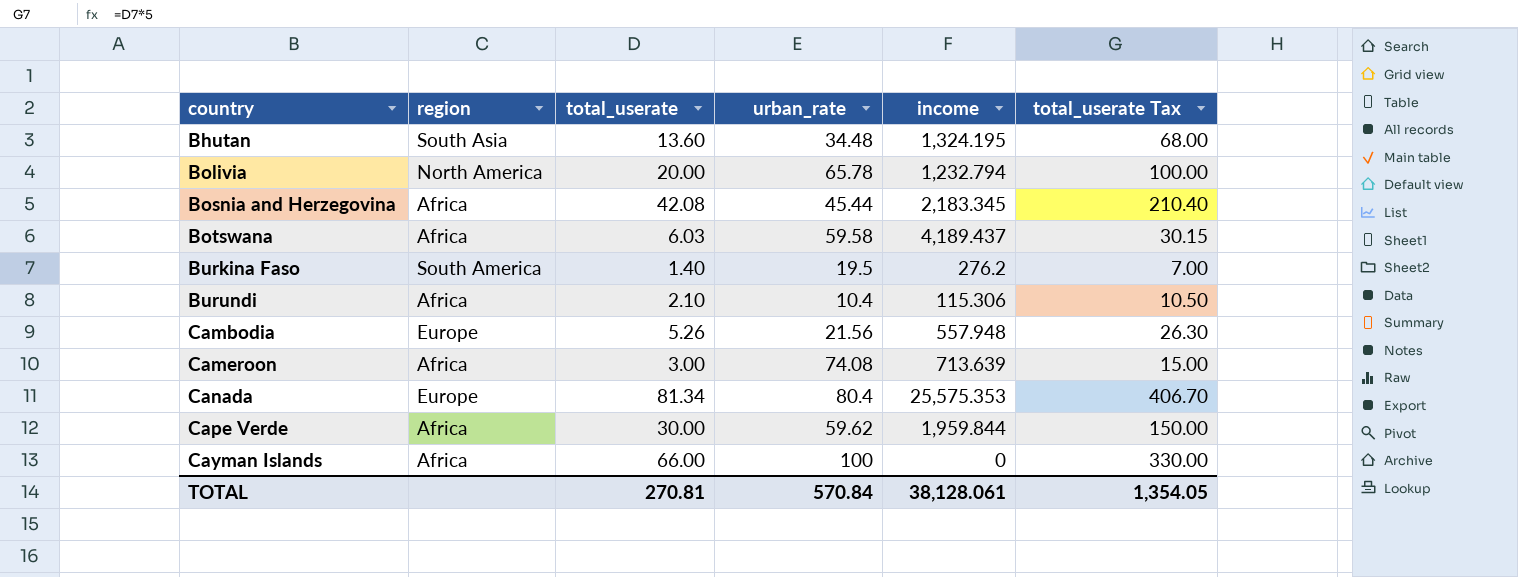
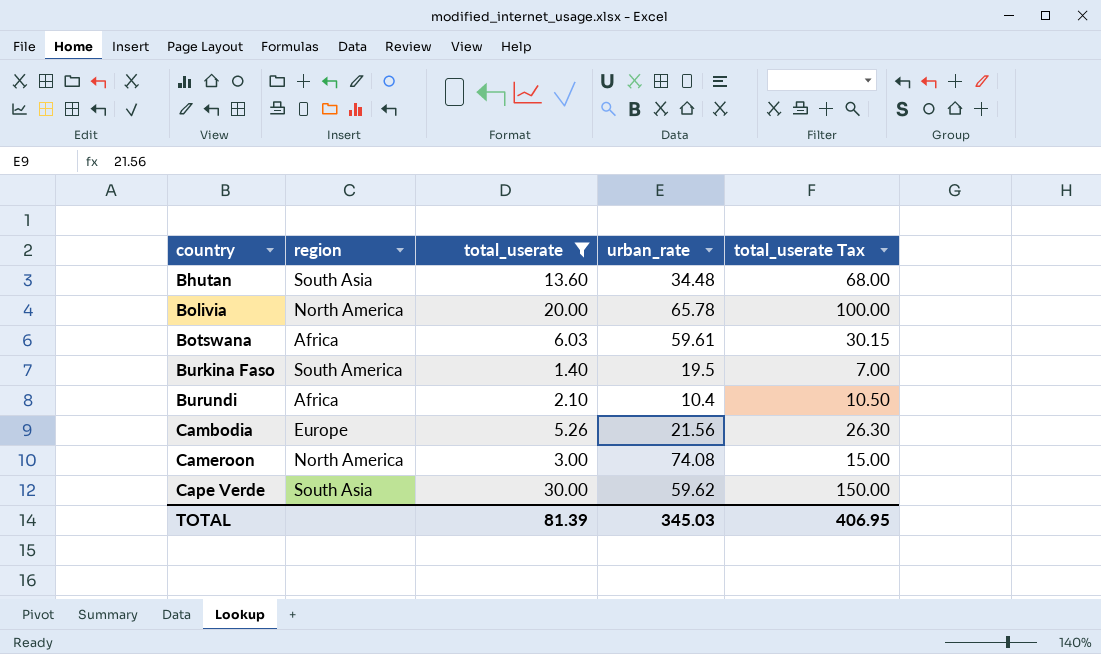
filter: none -> total_userate <= 30.00
column income | position: 5 -> none
Botswana | urban_rate: 59.58 -> 59.61
Cameroon | region: Africa -> North America
Cape Verde | region: Africa -> South Asia
TOTAL | total_userate: 270.81 -> 81.39
TOTAL | urban_rate: 570.84 -> 345.03
TOTAL | total_userate Tax: 1,354.05 -> 406.95

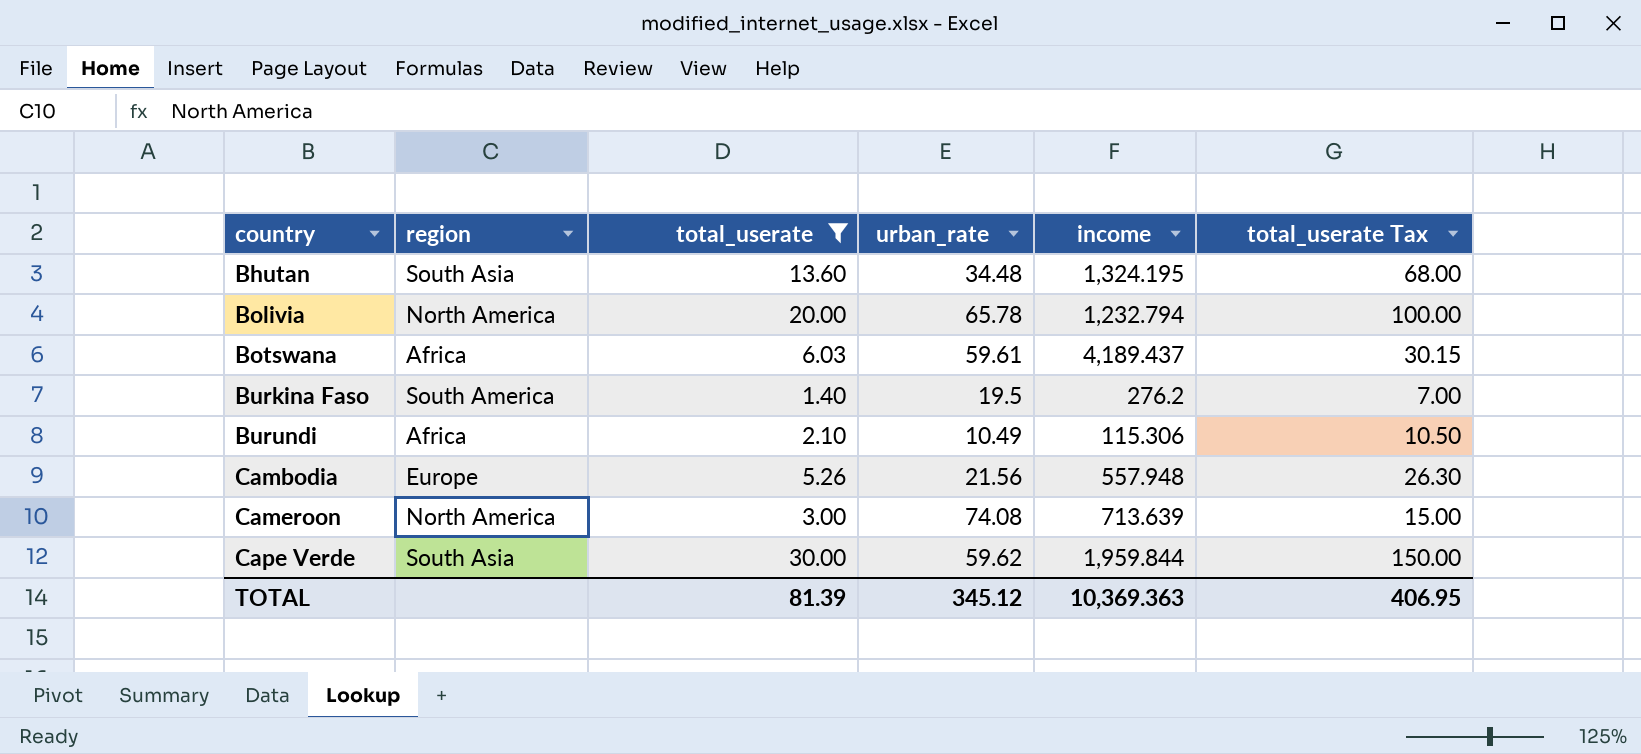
column income | position: none -> 5
Burundi | urban_rate: 10.4 -> 10.49
TOTAL | urban_rate: 345.03 -> 345.12

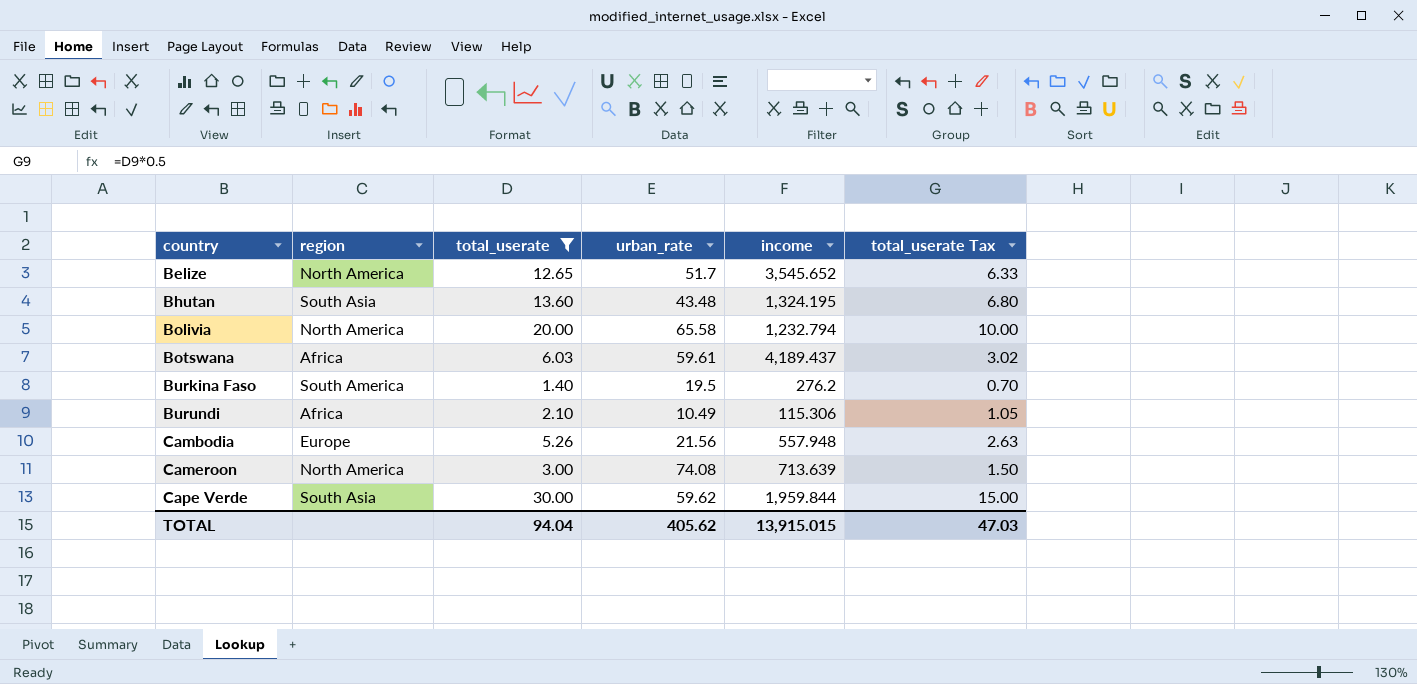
column total_userate Tax | formula: [total_userate] * 5 -> [total_userate] * 0.5
row Belize: none -> North America | 12.65 | 51.7 | 3,545.652 | 6.33
Bhutan | urban_rate: 34.48 -> 43.48
Bolivia | urban_rate: 65.78 -> 65.58
TOTAL | total_userate: 81.39 -> 94.04
TOTAL | urban_rate: 345.12 -> 405.62
TOTAL | income: 10,369.363 -> 13,915.015
TOTAL | total_userate Tax: 406.95 -> 47.03

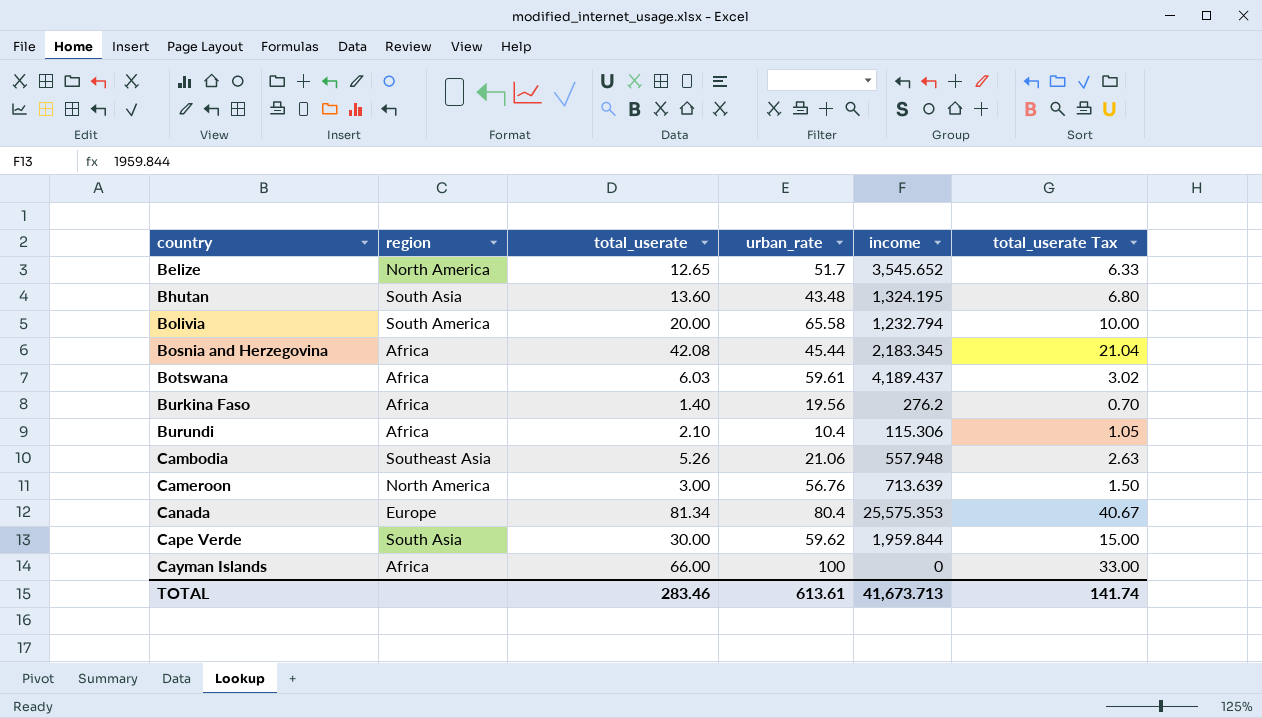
filter: total_userate <= 30.00 -> none
Bolivia | region: North America -> South America
Burkina Faso | region: South America -> Africa
Burkina Faso | urban_rate: 19.5 -> 19.56
Burundi | urban_rate: 10.49 -> 10.4
Cambodia | region: Europe -> Southeast Asia
Cambodia | urban_rate: 21.56 -> 21.06
Cameroon | urban_rate: 74.08 -> 56.76
TOTAL | total_userate: 94.04 -> 283.46
TOTAL | urban_rate: 405.62 -> 613.61
TOTAL | income: 13,915.015 -> 41,673.713
TOTAL | total_userate Tax: 47.03 -> 141.74

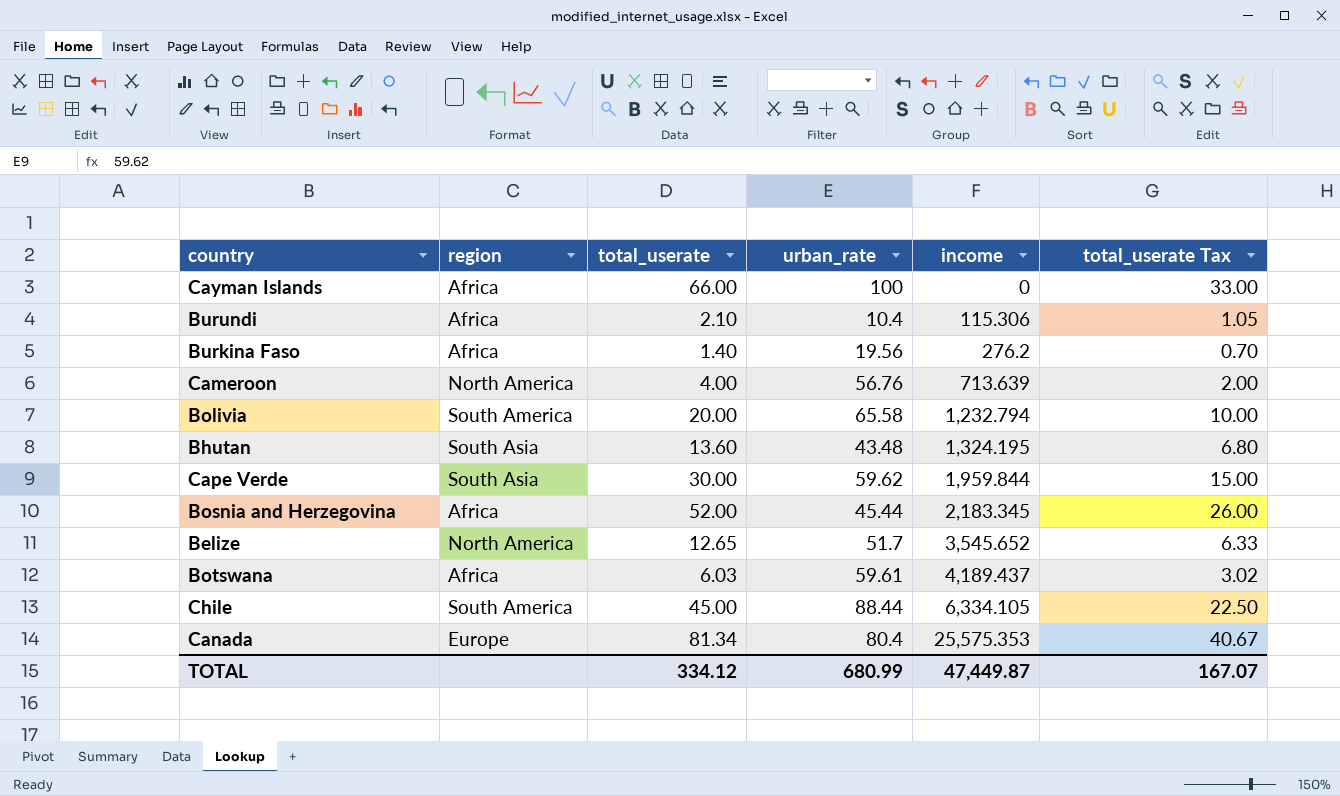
row order: country ascending -> income ascending
row Cambodia: Southeast Asia | 5.26 | 21.06 | 557.948 | 2.63 -> none
Cameroon | total_userate: 3.00 -> 4.00
Cameroon | total_userate Tax: 1.50 -> 2.00
Bosnia and Herzegovina | total_userate: 42.08 -> 52.00
Bosnia and Herzegovina | total_userate Tax: 21.04 -> 26.00
row Chile: none -> South America | 45.00 | 88.44 | 6,334.105 | 22.50
TOTAL | total_userate: 283.46 -> 334.12
TOTAL | urban_rate: 613.61 -> 680.99
TOTAL | income: 41,673.713 -> 47,449.87
TOTAL | total_userate Tax: 141.74 -> 167.07

